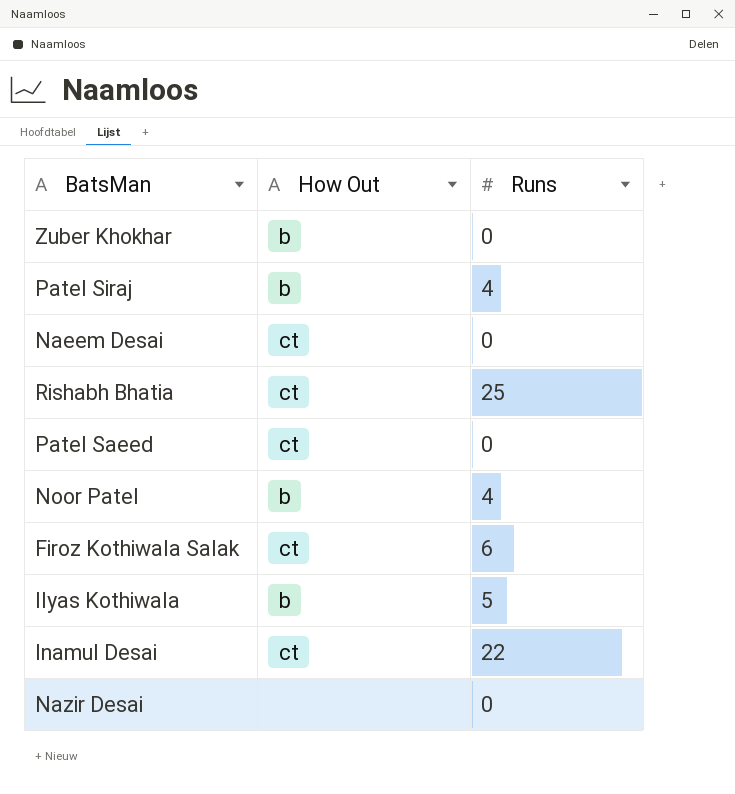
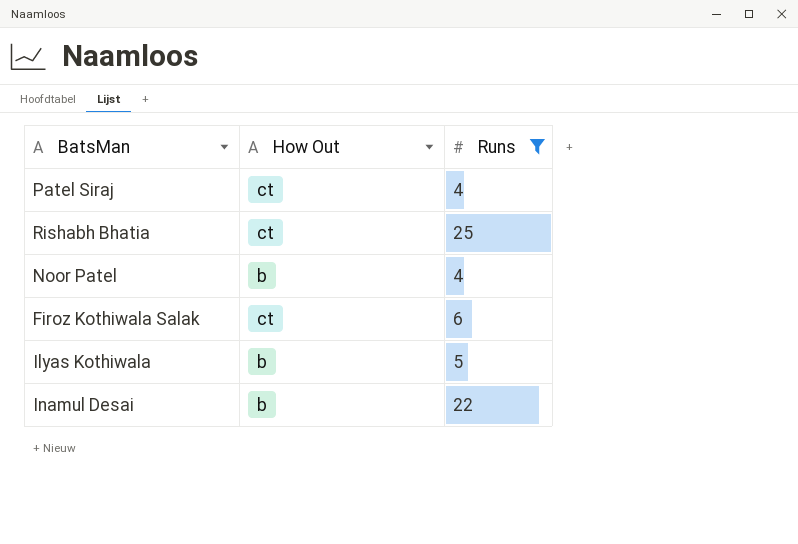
filter: none -> Runs != 0
Patel Siraj | How Out: b -> ct
Inamul Desai | How Out: ct -> b

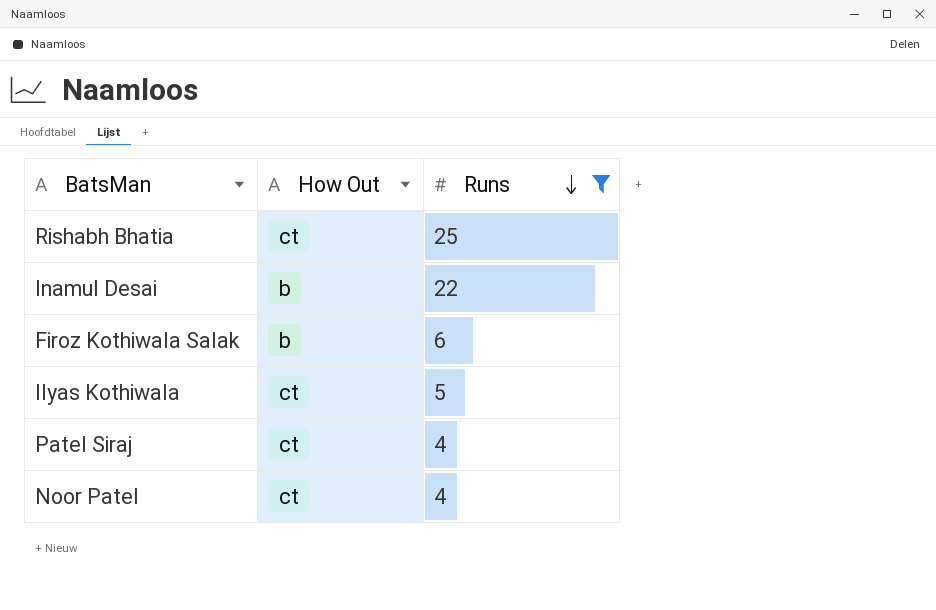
row order: none -> Runs descending
Firoz Kothiwala Salak | How Out: ct -> b
Ilyas Kothiwala | How Out: b -> ct
Noor Patel | How Out: b -> ct

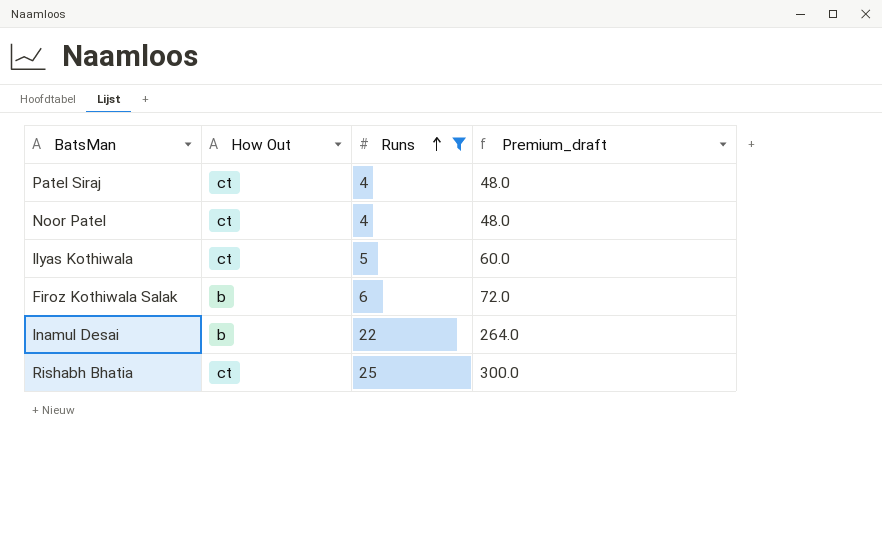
row order: Runs descending -> Runs ascending
column Premium_draft | formula: none -> [Runs] * 12

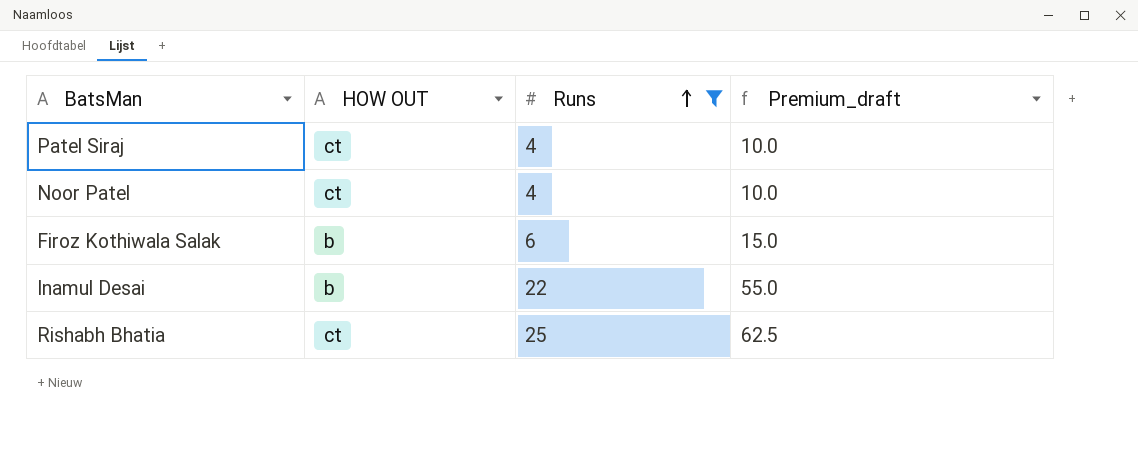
column name: How Out -> HOW OUT
column Premium_draft | formula: [Runs] * 12 -> [Runs] * 2.5
row Ilyas Kothiwala: ct | 5 | 60.0 -> none

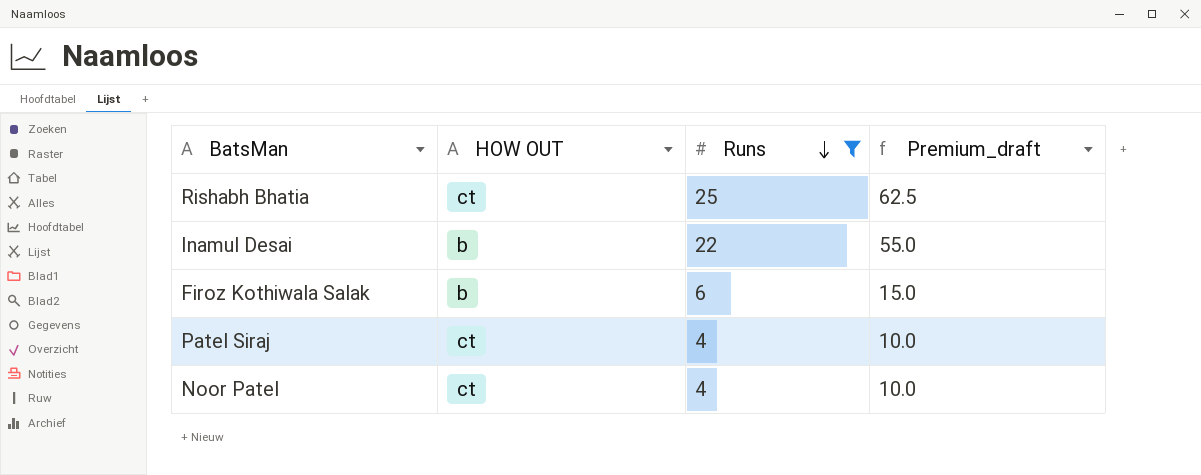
row order: Runs ascending -> Runs descending

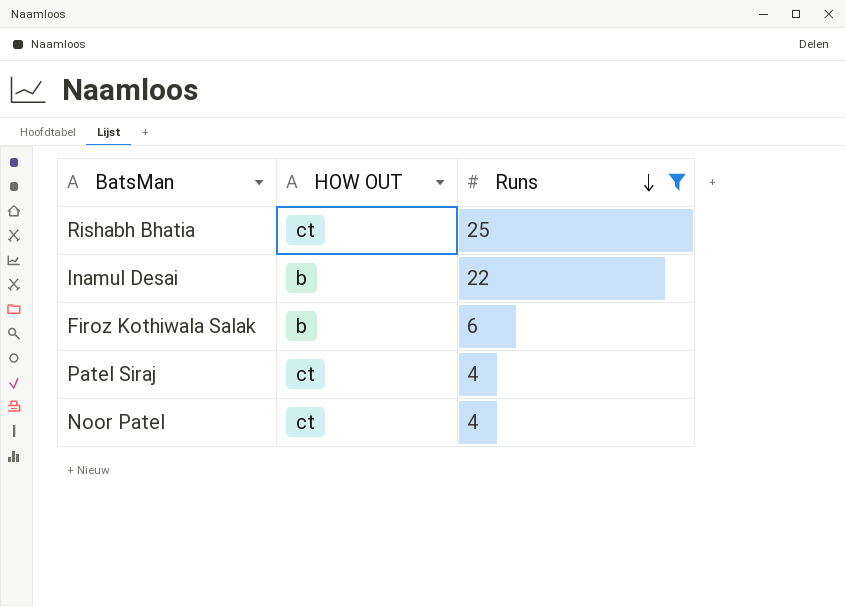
column Premium_draft | formula: [Runs] * 2.5 -> none

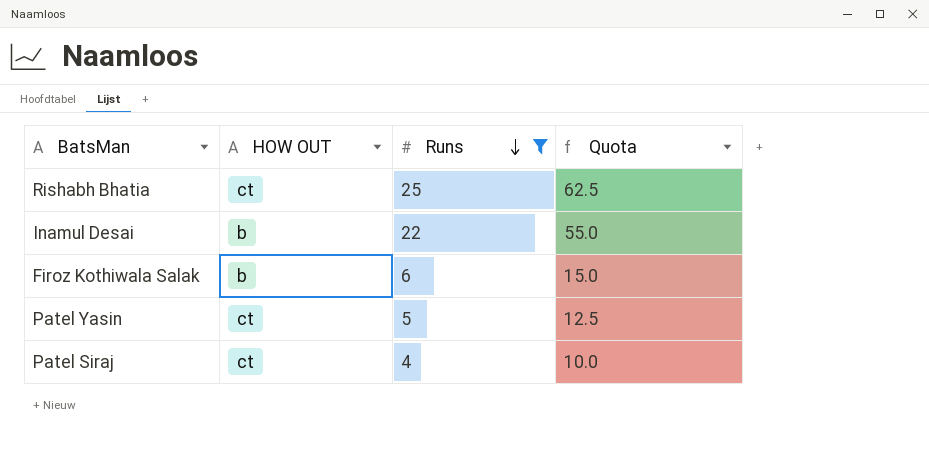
column Quota | formula: none -> [Runs] * 2.5
row Noor Patel: ct | 4 -> none
row Patel Yasin: none -> ct | 5 | 12.5

